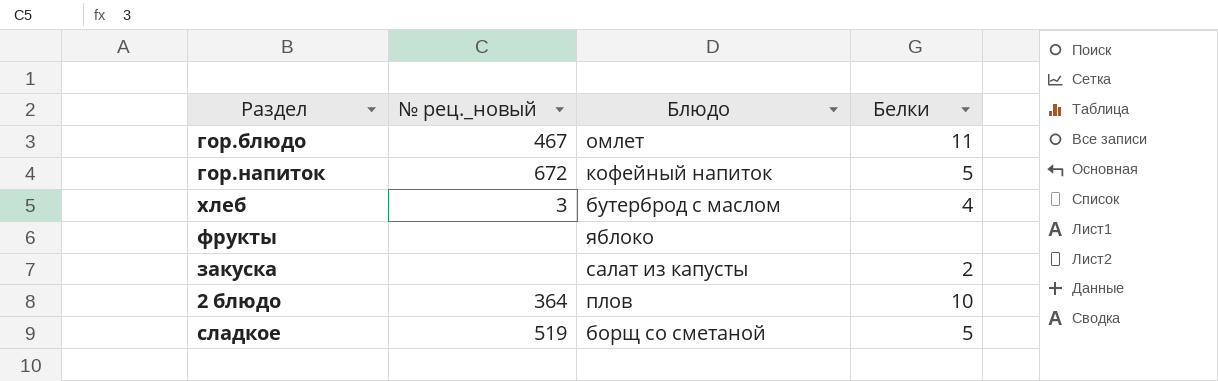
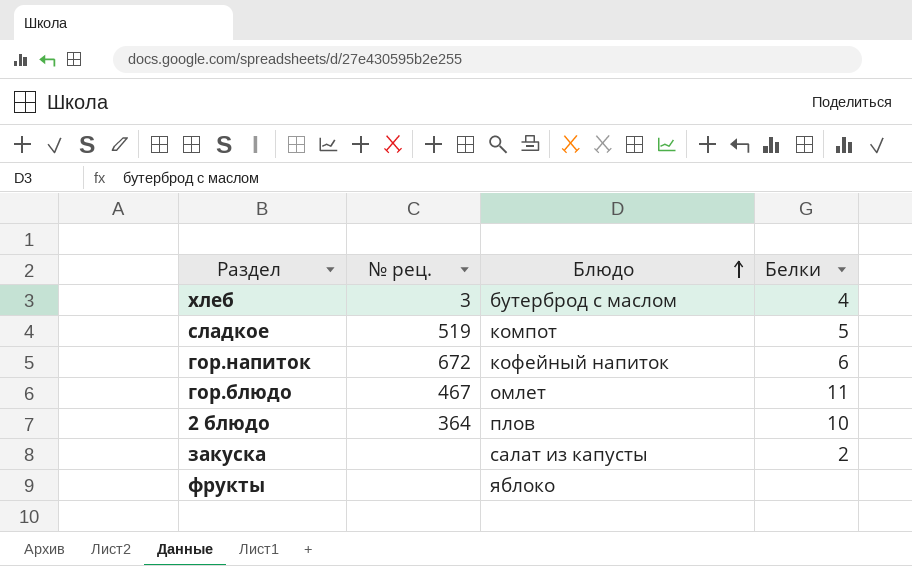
row order: none -> Блюдо ascending
column name: № рец._новый -> № рец.
сладкое | Блюдо: борщ со сметаной -> компот
гор.напиток | Белки: 5 -> 6

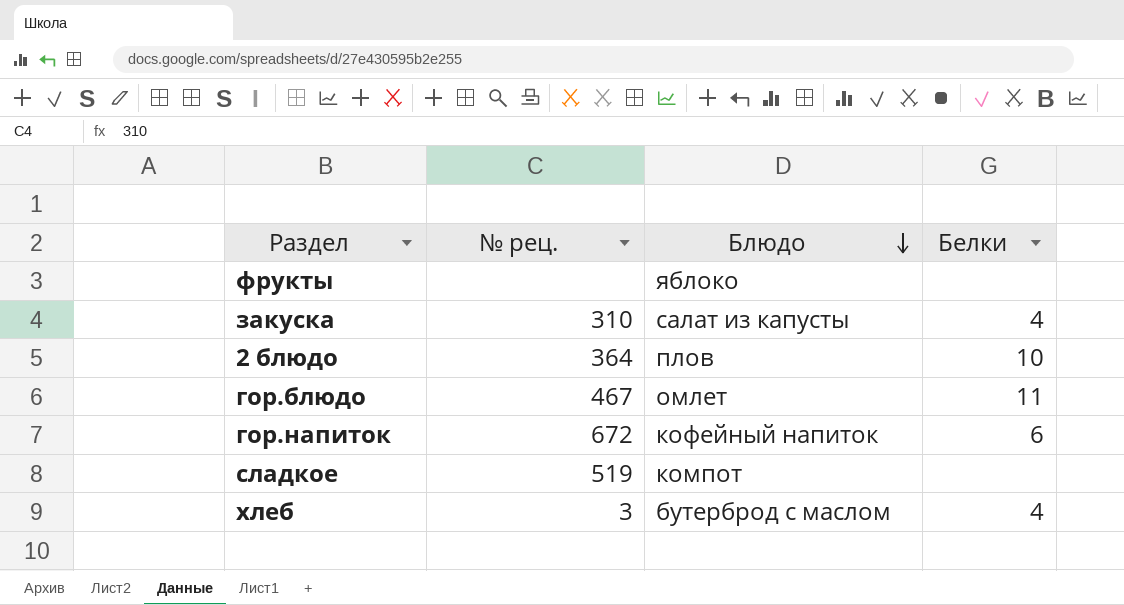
row order: Блюдо ascending -> Блюдо descending
закуска | № рец.: none -> 310
закуска | Белки: 2 -> 4
сладкое | Белки: 5 -> none

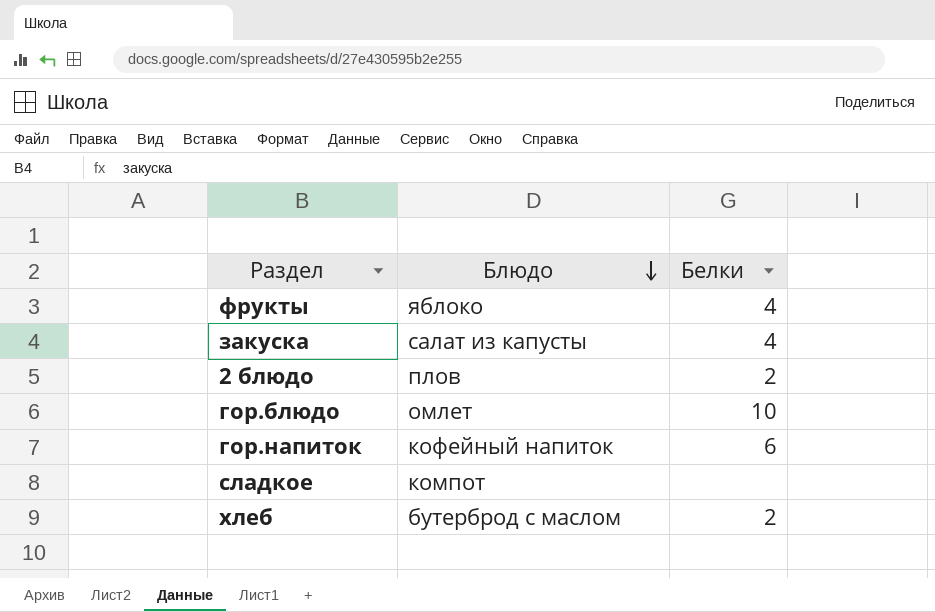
column № рец. | position: 2 -> none
фрукты | Белки: none -> 4
2 блюдо | Белки: 10 -> 2
гор.блюдо | Белки: 11 -> 10
хлеб | Белки: 4 -> 2

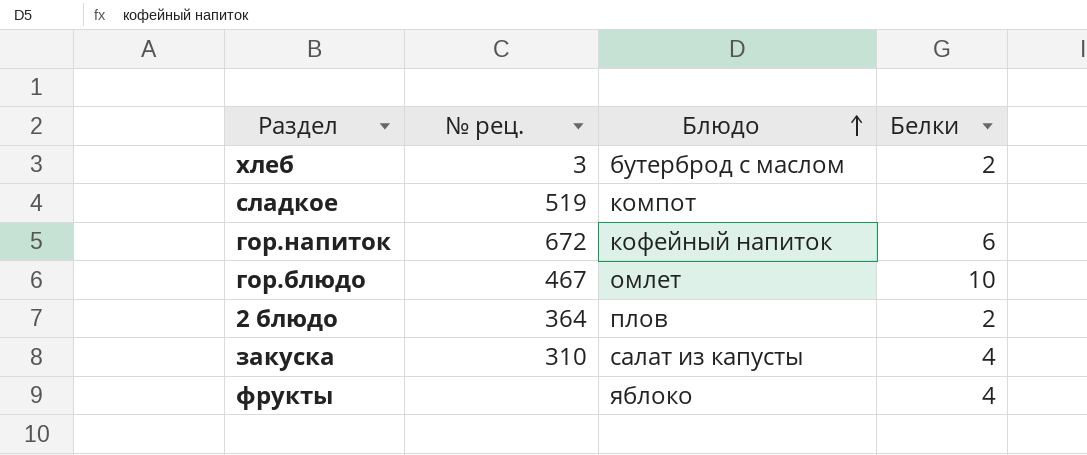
row order: Блюдо descending -> Блюдо ascending
column № рец. | position: none -> 2

